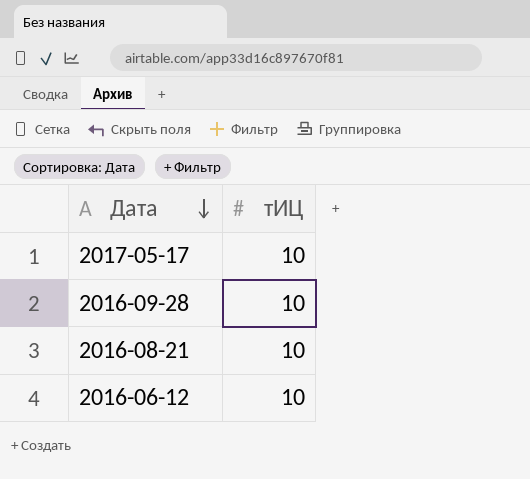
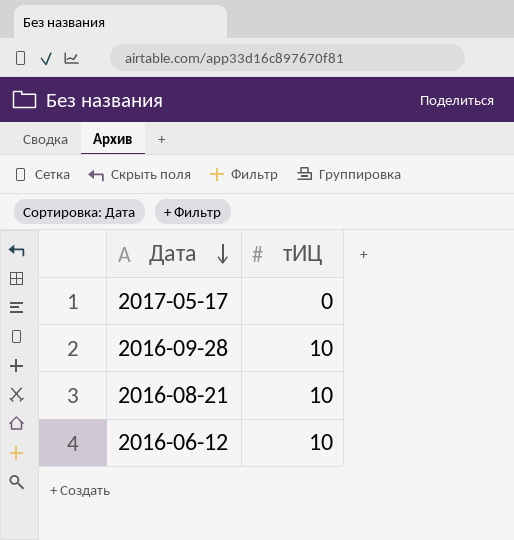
2017-05-17 | тИЦ: 10 -> 0

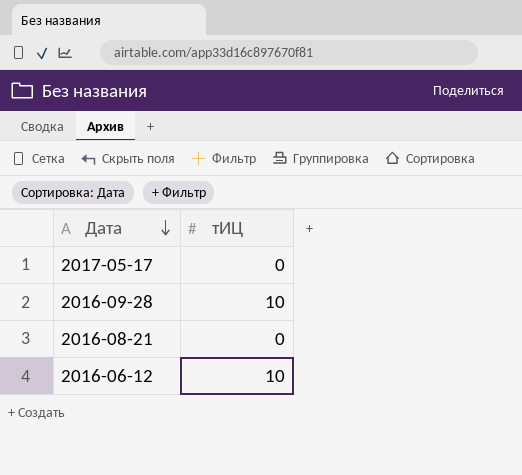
2016-08-21 | тИЦ: 10 -> 0

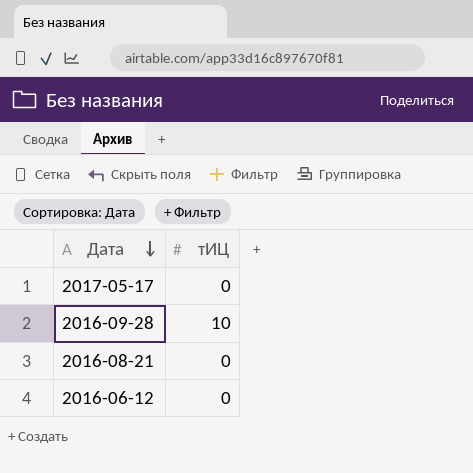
2016-06-12 | тИЦ: 10 -> 0

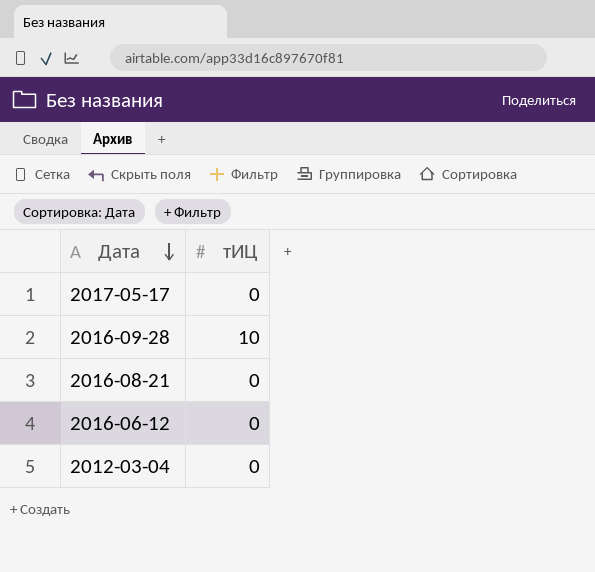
row 2012-03-04: none -> 0

